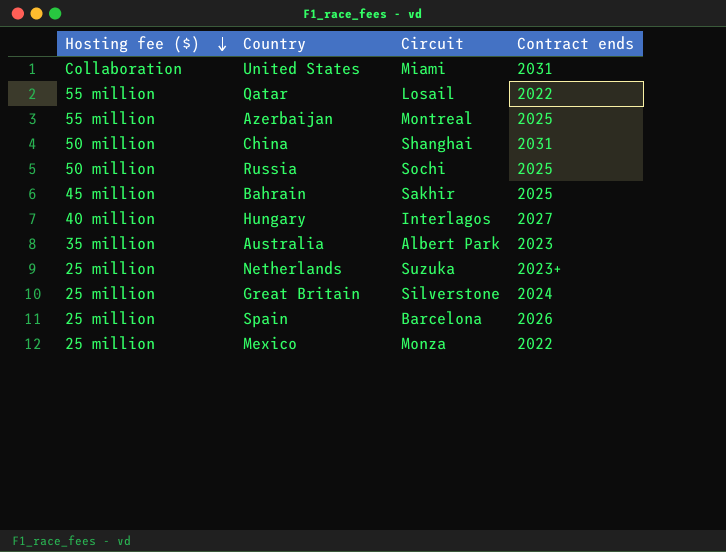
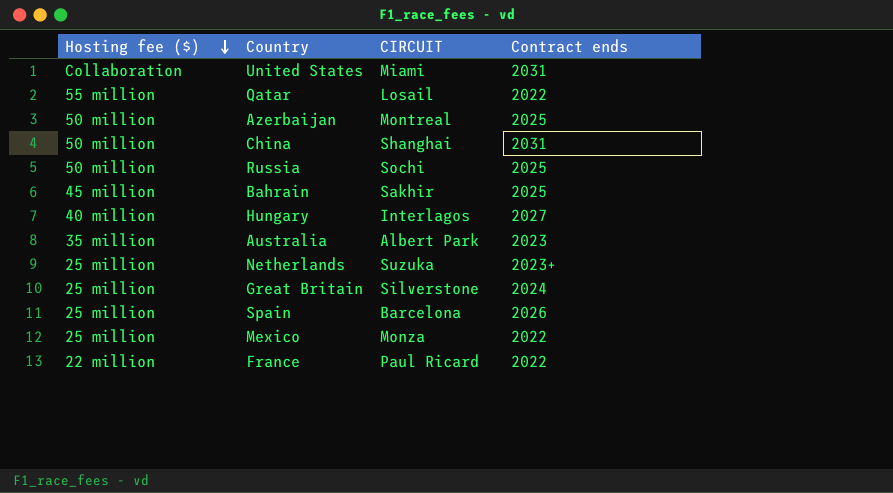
column name: Circuit -> CIRCUIT
Azerbaijan | Hosting fee ($): 55 million -> 50 million
row France: none -> 22 million | Paul Ricard | 2022

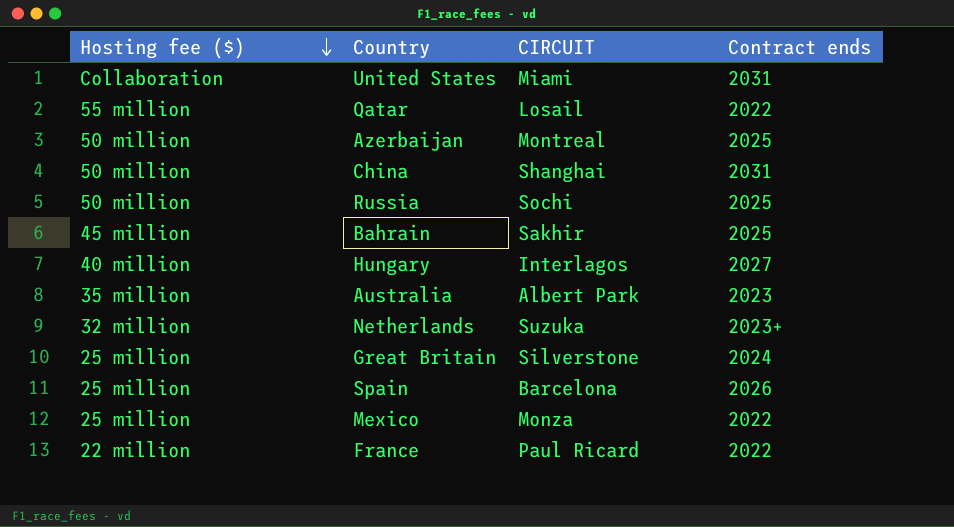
Netherlands | Hosting fee ($): 25 million -> 32 million

